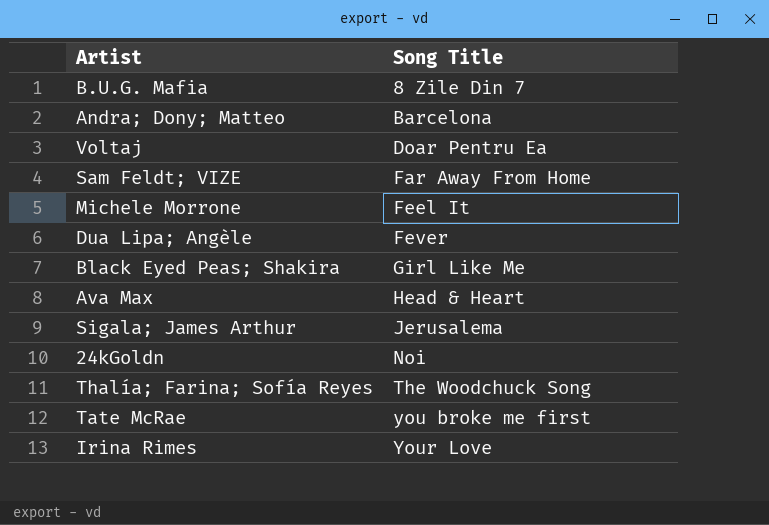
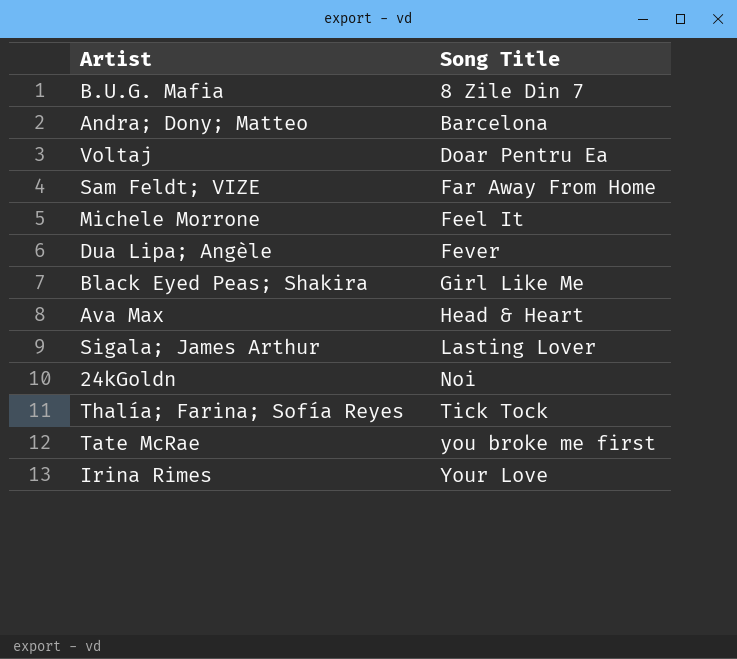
Sigala; James Arthur | Song Title: Jerusalema -> Lasting Lover
Thalía; Farina; Sofía Reyes | Song Title: The Woodchuck Song -> Tick Tock

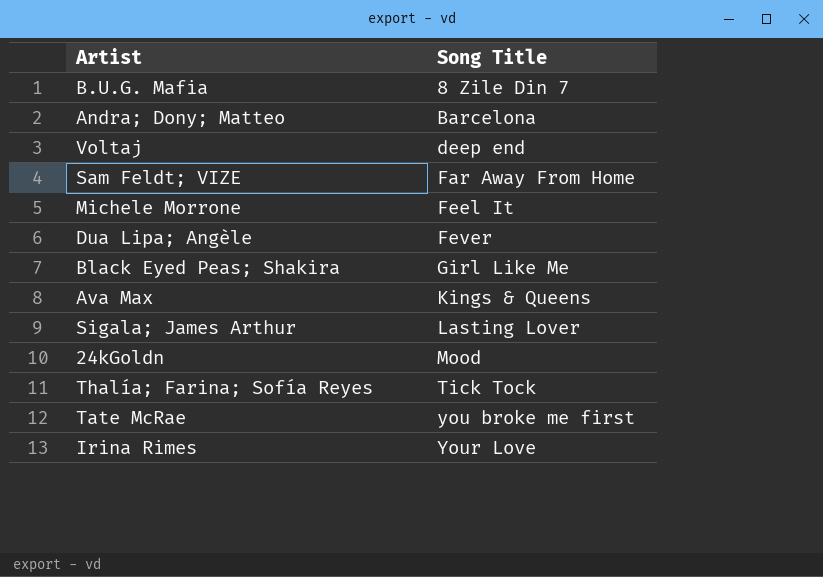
Voltaj | Song Title: Doar Pentru Ea -> deep end
Ava Max | Song Title: Head & Heart -> Kings & Queens
24kGoldn | Song Title: Noi -> Mood

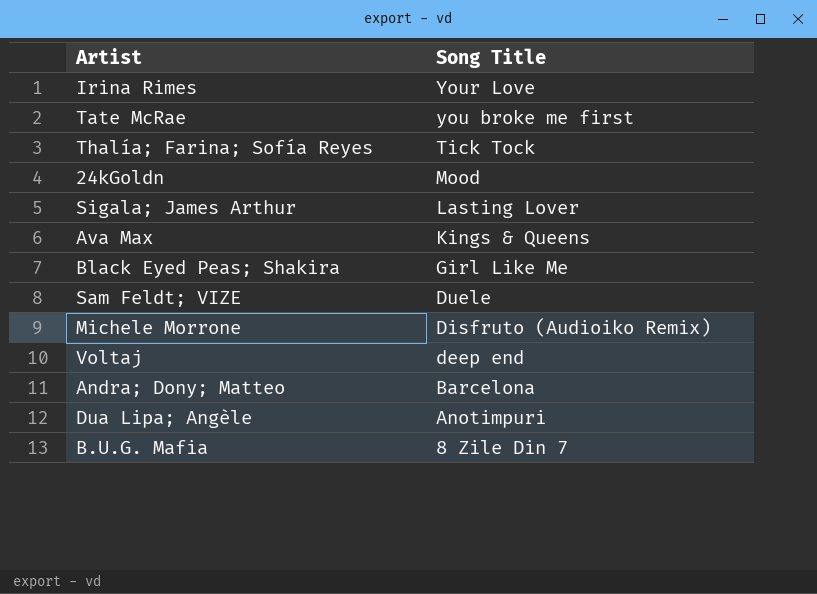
row order: Song Title ascending -> Song Title descending
Sam Feldt; VIZE | Song Title: Far Away From Home -> Duele
Michele Morrone | Song Title: Feel It -> Disfruto (Audioiko Remix)
Dua Lipa; Angèle | Song Title: Fever -> Anotimpuri

